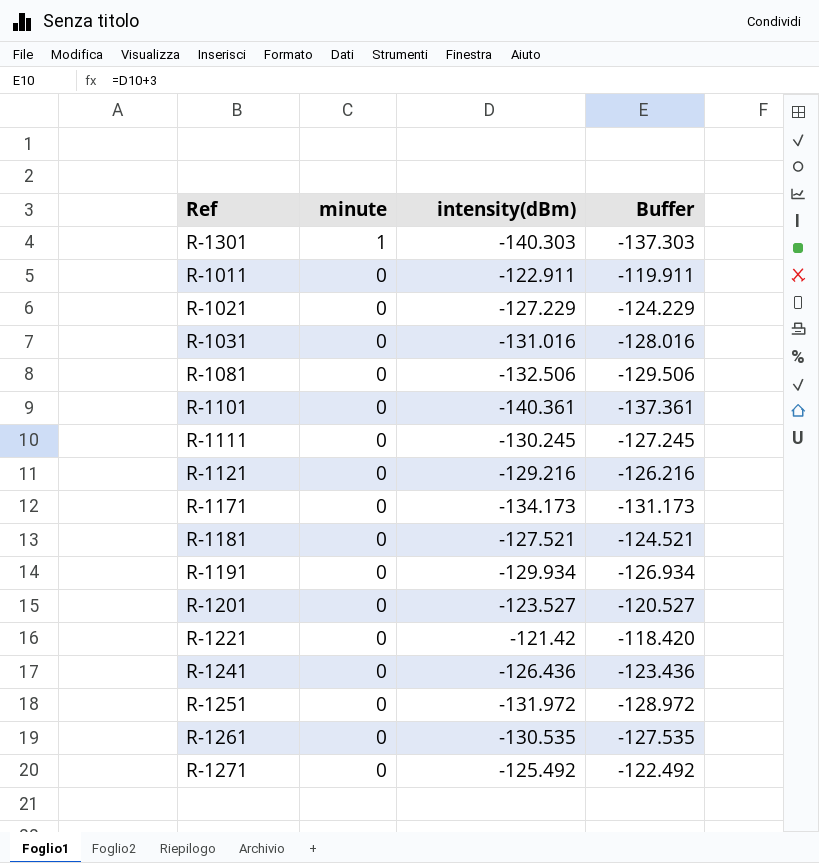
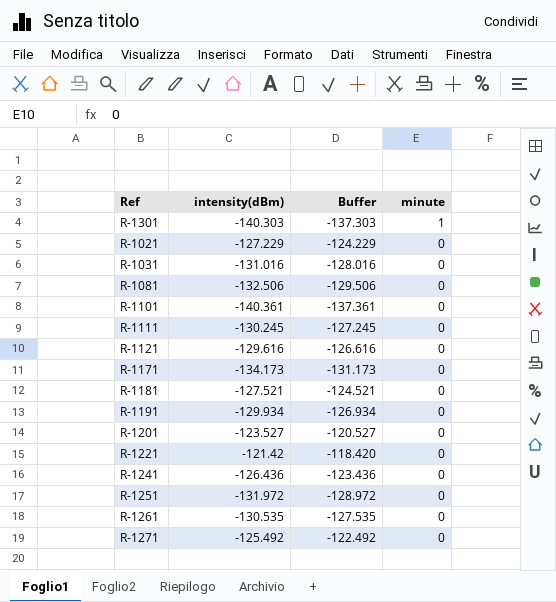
column minute | position: 2 -> 4
row R-1011: 0 | -122.911 | -119.911 -> none
R-1121 | intensity(dBm): -129.216 -> -129.616
R-1121 | Buffer: -126.216 -> -126.616

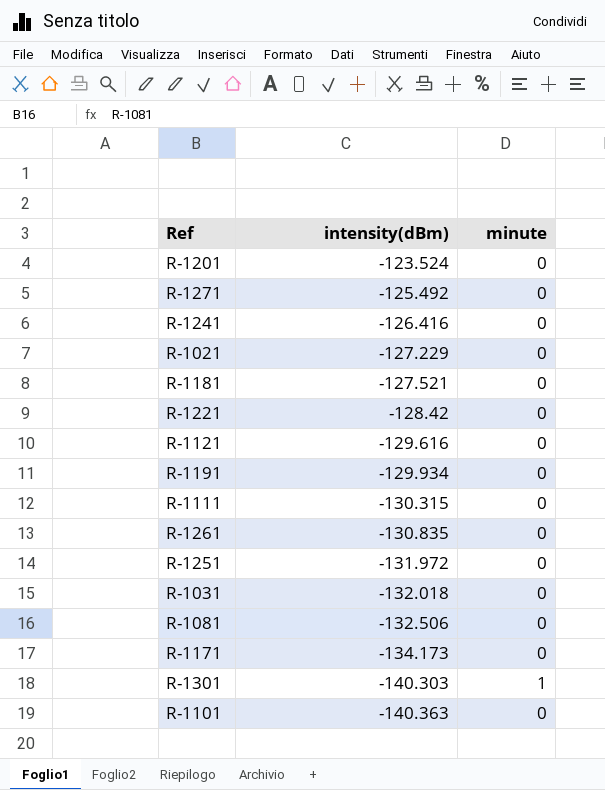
row order: minute descending -> intensity(dBm) descending
column Buffer | formula: [intensity(dBm)] + 3 -> none
R-1201 | intensity(dBm): -123.527 -> -123.524
R-1241 | intensity(dBm): -126.436 -> -126.416
R-1221 | intensity(dBm): -121.42 -> -128.42
R-1111 | intensity(dBm): -130.245 -> -130.315
R-1261 | intensity(dBm): -130.535 -> -130.835
R-1031 | intensity(dBm): -131.016 -> -132.018
R-1101 | intensity(dBm): -140.361 -> -140.363

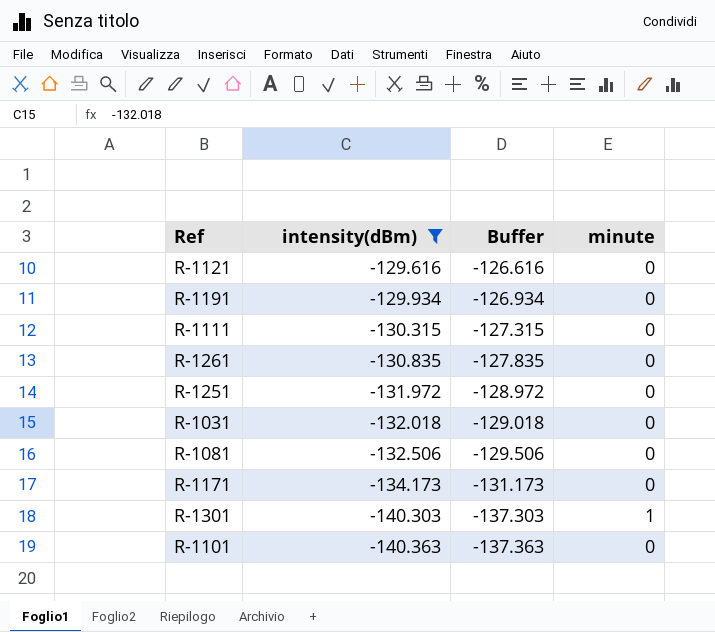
filter: none -> intensity(dBm) <= -129.616
column Buffer | formula: none -> [intensity(dBm)] + 3

